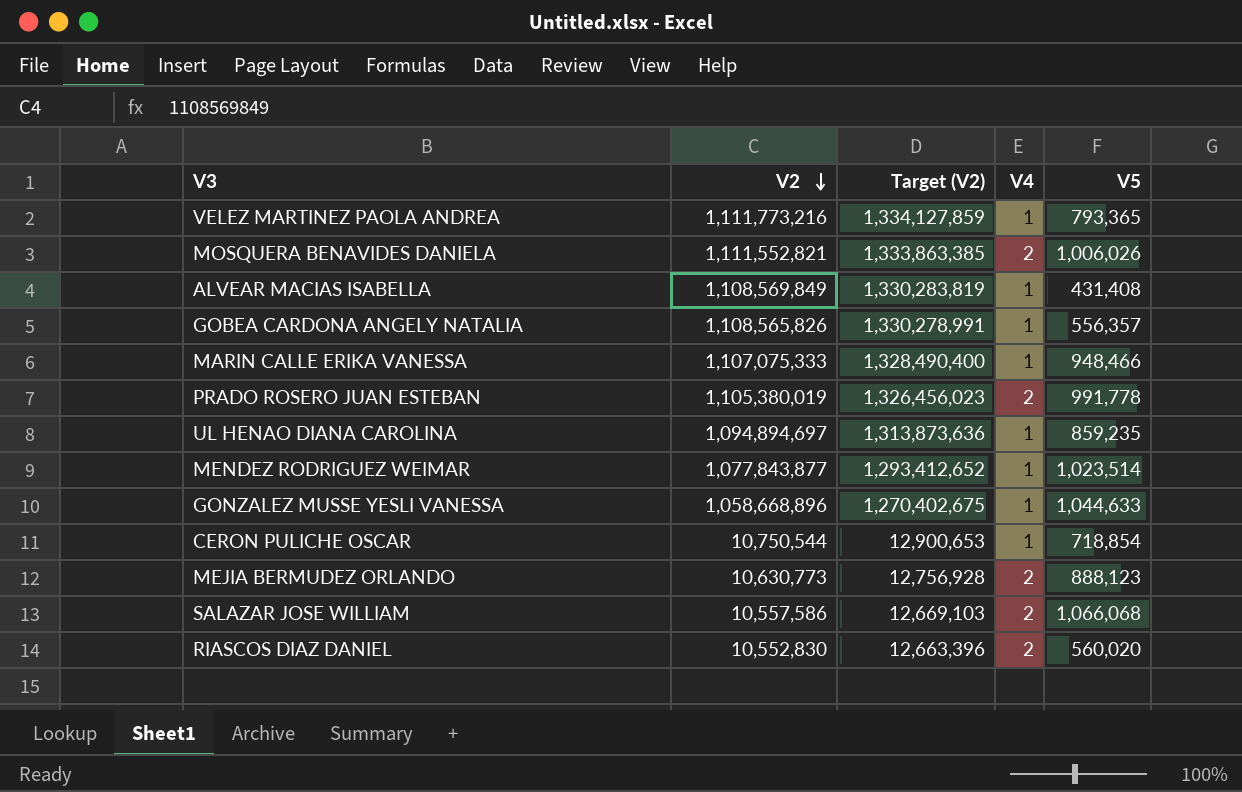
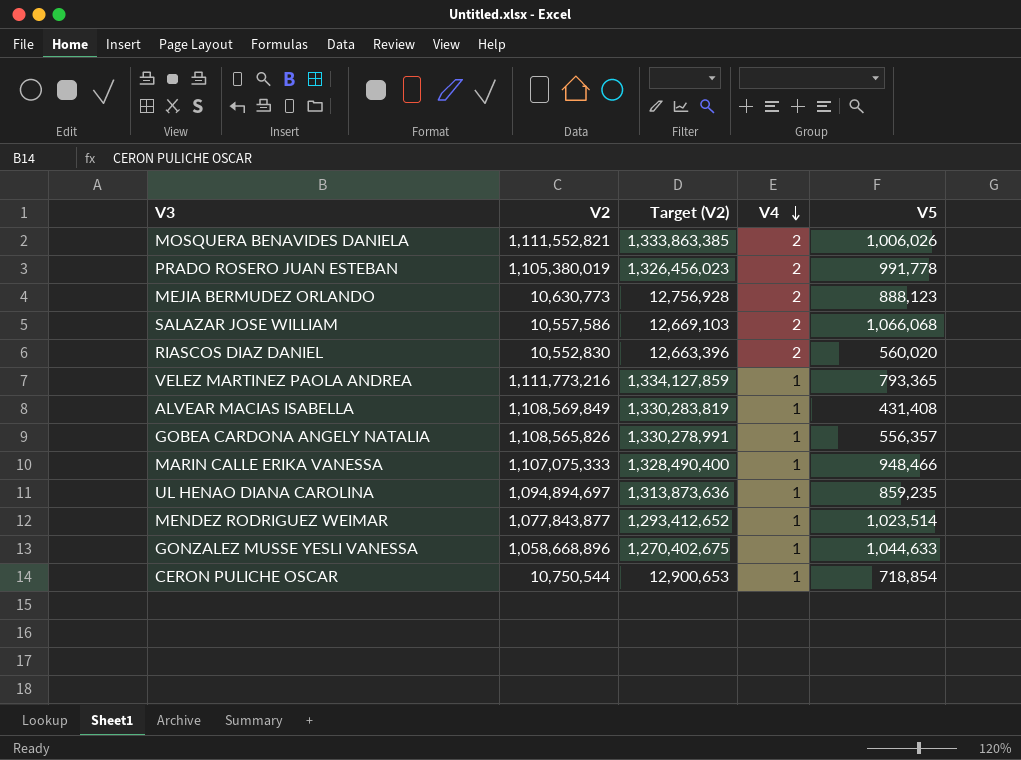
row order: V2 descending -> V4 descending

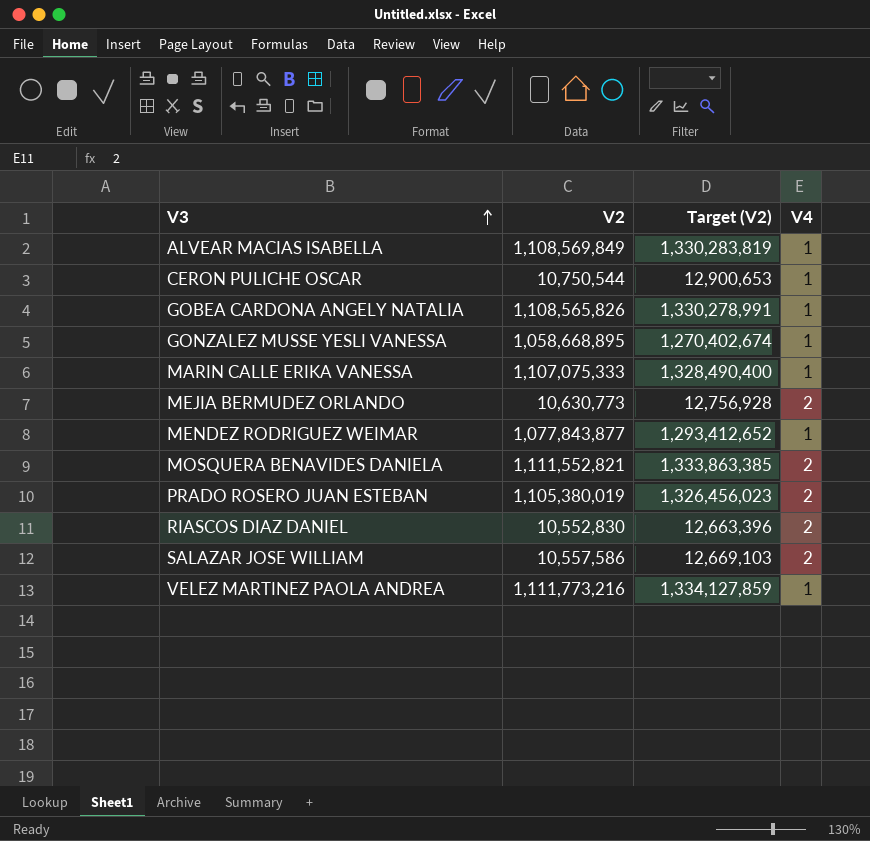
row order: V4 descending -> V3 ascending
column V5 | position: 5 -> none
row UL HENAO DIANA CAROLINA: 1,094,894,697 | 1,313,873,636 | 1 | 859,235 -> none
GONZALEZ MUSSE YESLI VANESSA | V2: 1,058,668,896 -> 1,058,668,895
GONZALEZ MUSSE YESLI VANESSA | Target (V2): 1,270,402,675 -> 1,270,402,674

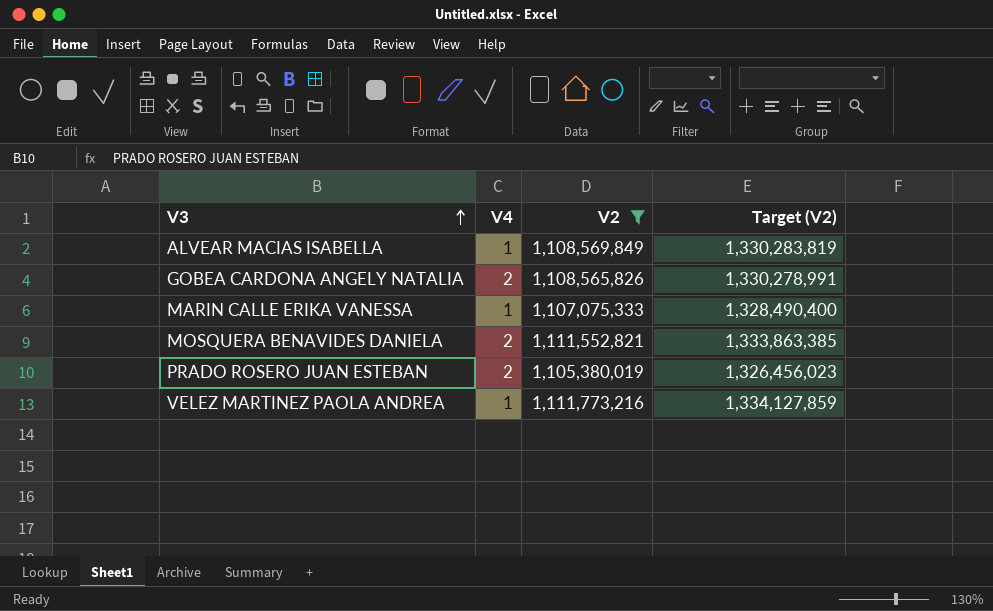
filter: none -> V2 >= 1,105,380,019
column V4 | position: 4 -> 2
GOBEA CARDONA ANGELY NATALIA | V4: 1 -> 2

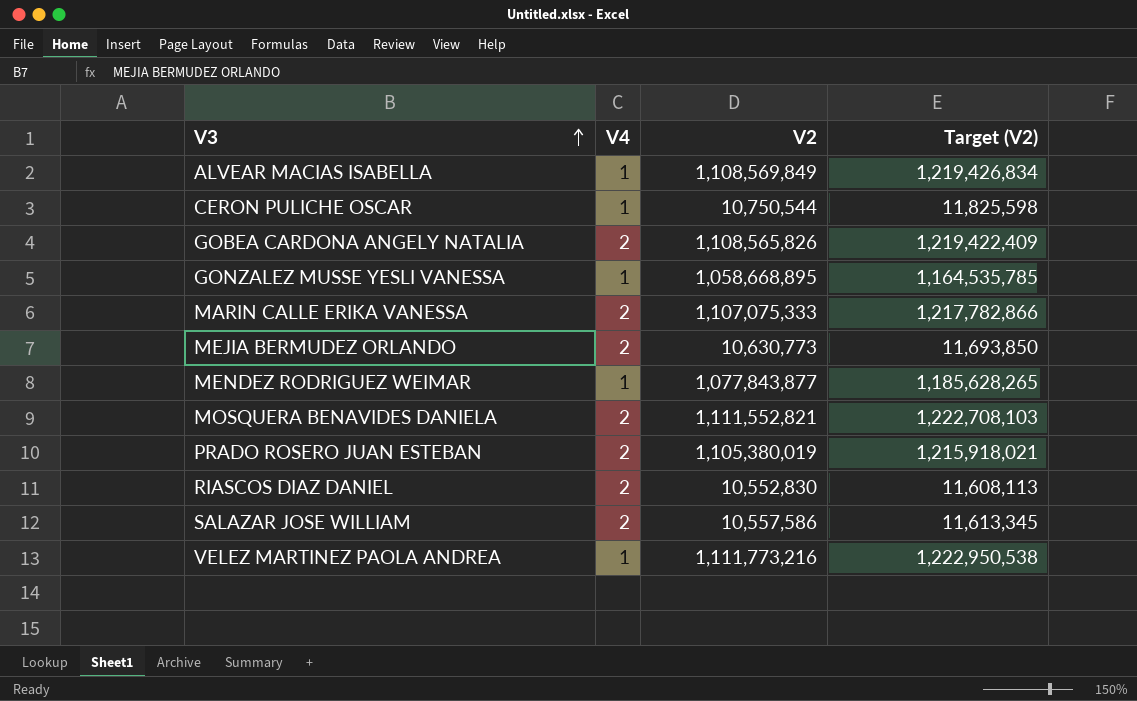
filter: V2 >= 1,105,380,019 -> none
column Target (V2) | formula: [V2] * 1.2 -> [V2] * 1.1
MARIN CALLE ERIKA VANESSA | V4: 1 -> 2

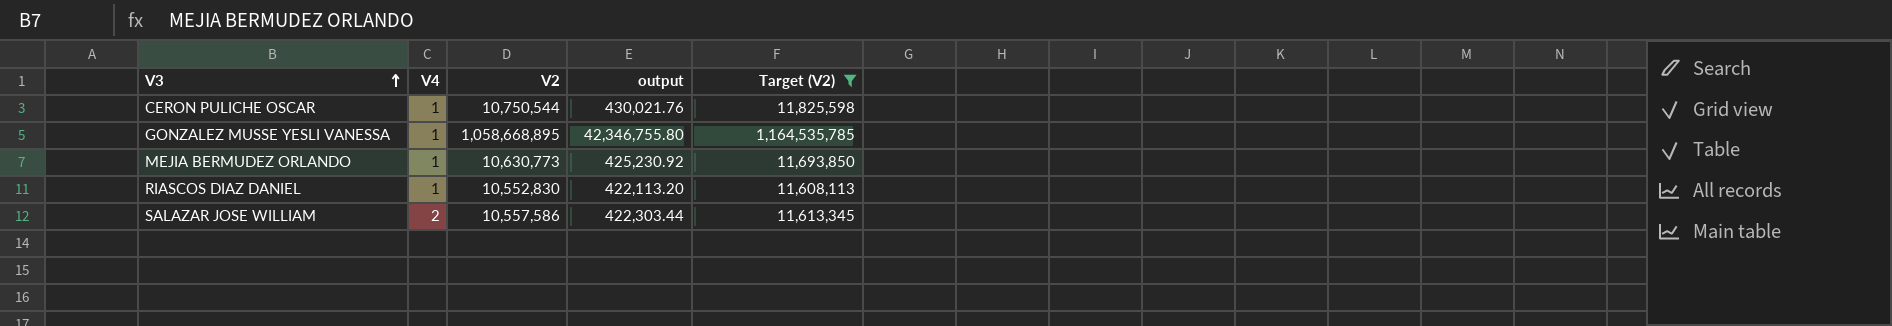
filter: none -> Target (V2) <= 1,164,535,785
column output | formula: none -> [V2] * 0.04
MEJIA BERMUDEZ ORLANDO | V4: 2 -> 1
RIASCOS DIAZ DANIEL | V4: 2 -> 1

